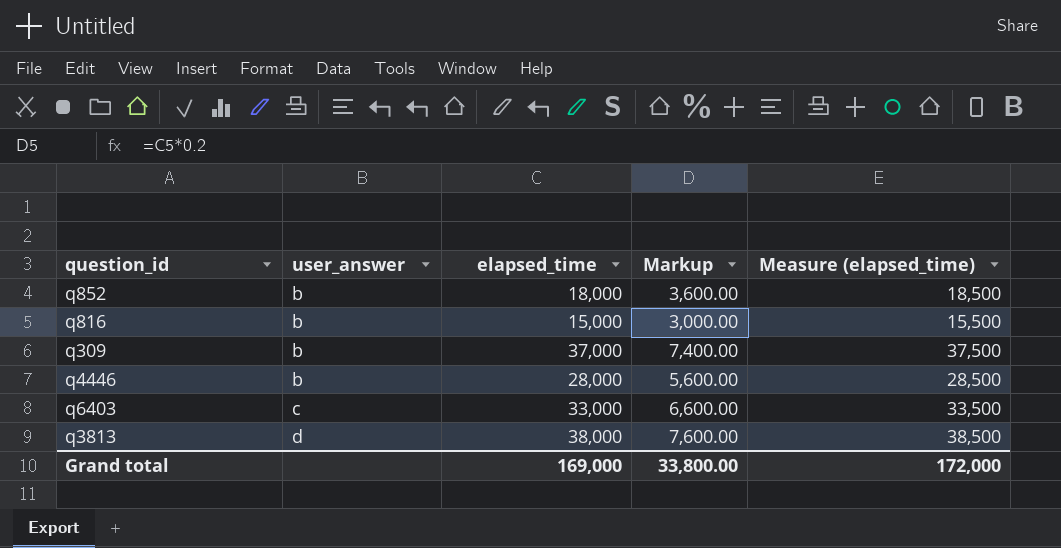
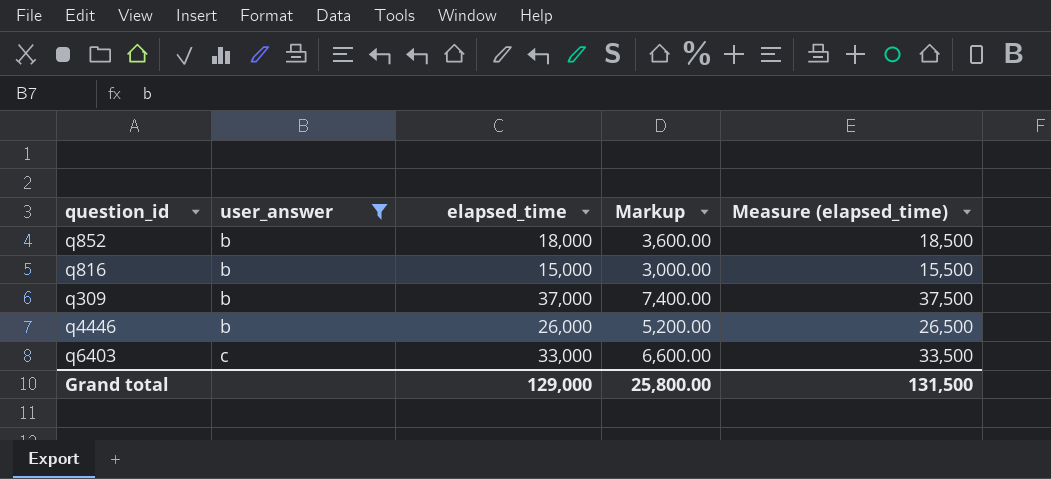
filter: none -> user_answer != d
q4446 | elapsed_time: 28,000 -> 26,000
q4446 | Markup: 5,600.00 -> 5,200.00
q4446 | Measure (elapsed_time): 28,500 -> 26,500
Grand total | elapsed_time: 169,000 -> 129,000
Grand total | Markup: 33,800.00 -> 25,800.00
Grand total | Measure (elapsed_time): 172,000 -> 131,500

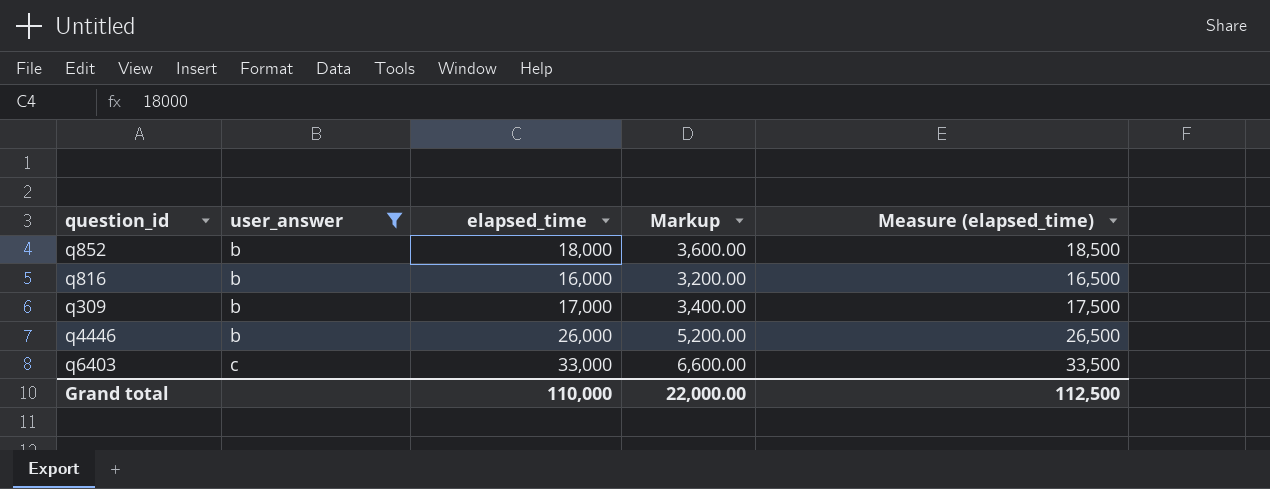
q816 | elapsed_time: 15,000 -> 16,000
q816 | Markup: 3,000.00 -> 3,200.00
q816 | Measure (elapsed_time): 15,500 -> 16,500
q309 | elapsed_time: 37,000 -> 17,000
q309 | Markup: 7,400.00 -> 3,400.00
q309 | Measure (elapsed_time): 37,500 -> 17,500
Grand total | elapsed_time: 129,000 -> 110,000
Grand total | Markup: 25,800.00 -> 22,000.00
Grand total | Measure (elapsed_time): 131,500 -> 112,500

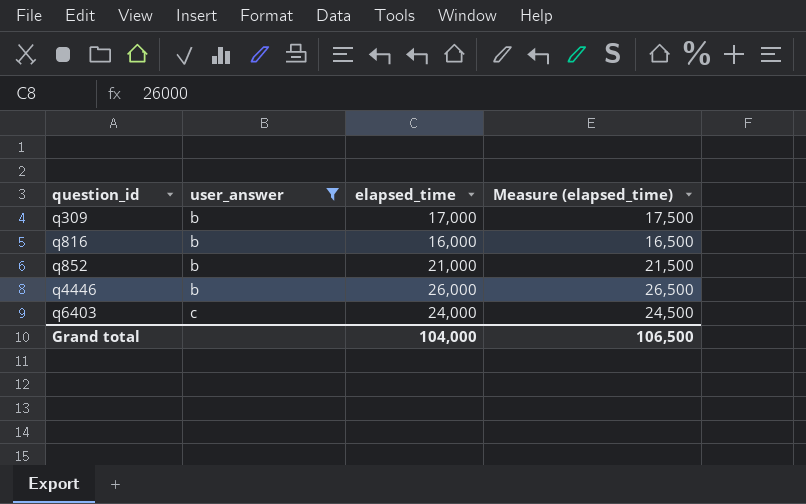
row order: user_answer ascending -> question_id ascending
column Markup | formula: [elapsed_time] * 0.2 -> none
q852 | elapsed_time: 18,000 -> 21,000
q852 | Measure (elapsed_time): 18,500 -> 21,500
q6403 | elapsed_time: 33,000 -> 24,000
q6403 | Measure (elapsed_time): 33,500 -> 24,500
Grand total | elapsed_time: 110,000 -> 104,000
Grand total | Measure (elapsed_time): 112,500 -> 106,500

